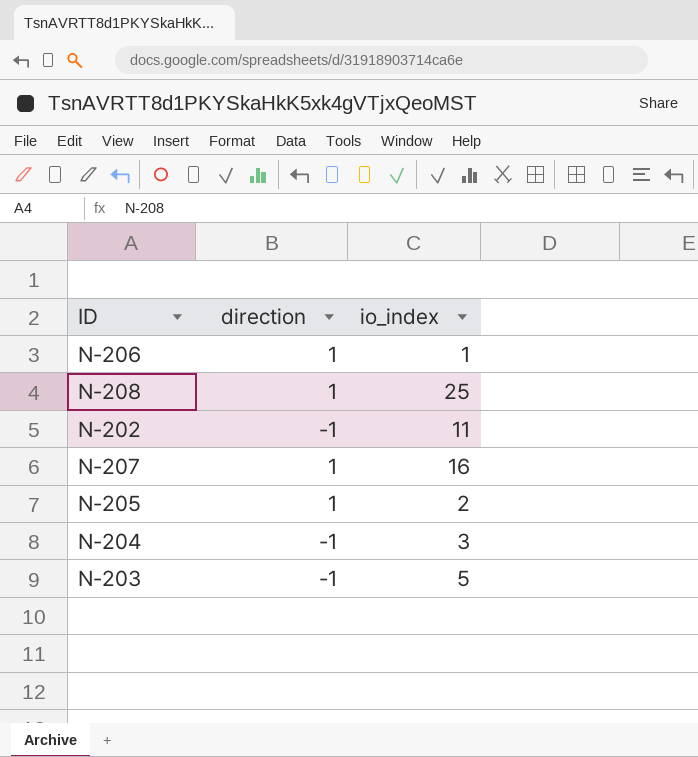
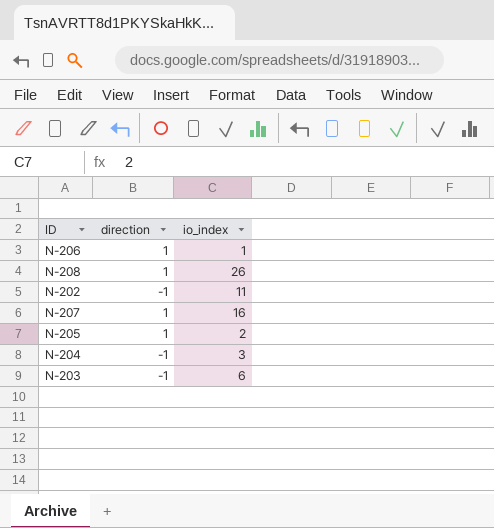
N-208 | io_index: 25 -> 26
N-203 | io_index: 5 -> 6

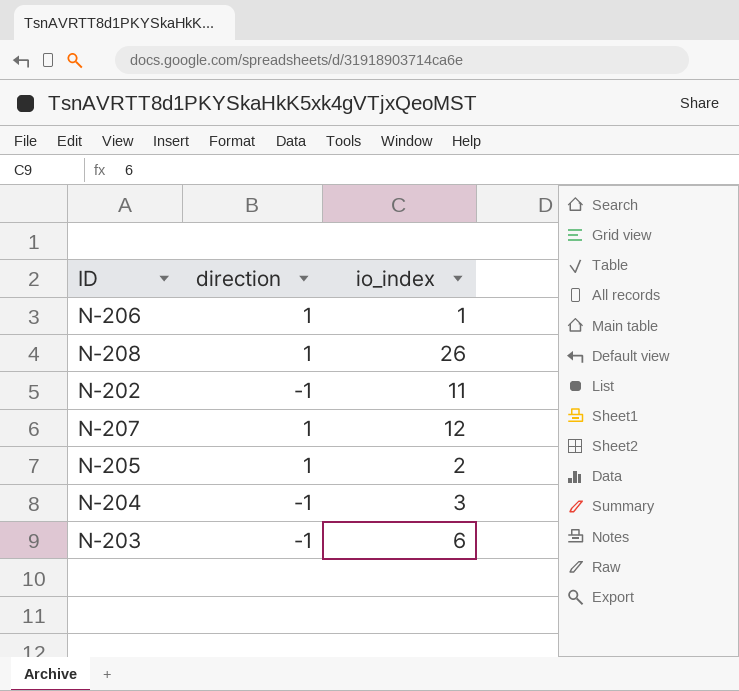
N-207 | io_index: 16 -> 12

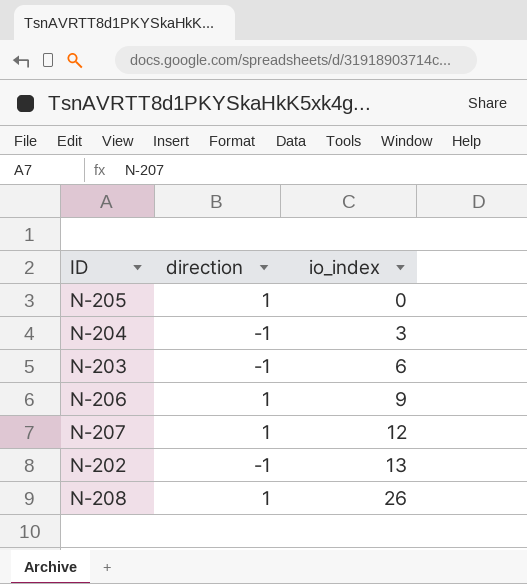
row order: none -> io_index ascending
N-205 | io_index: 2 -> 0
N-206 | io_index: 1 -> 9
N-202 | io_index: 11 -> 13

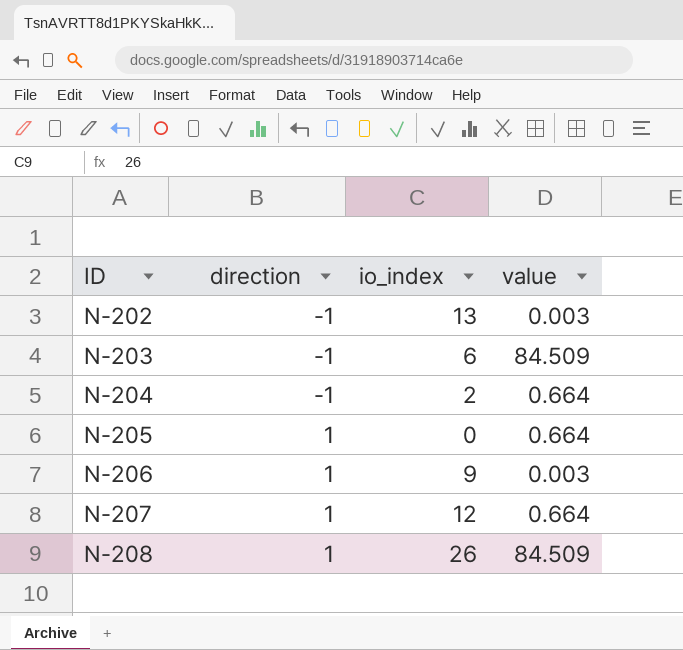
row order: io_index ascending -> ID ascending
column value | position: none -> 4
N-204 | io_index: 3 -> 2

